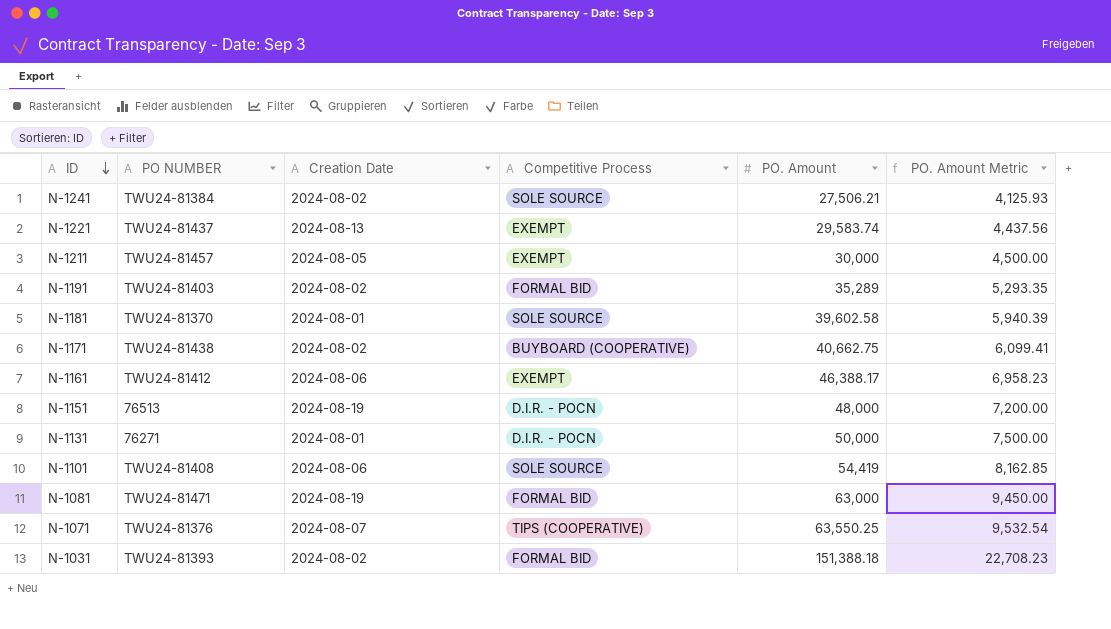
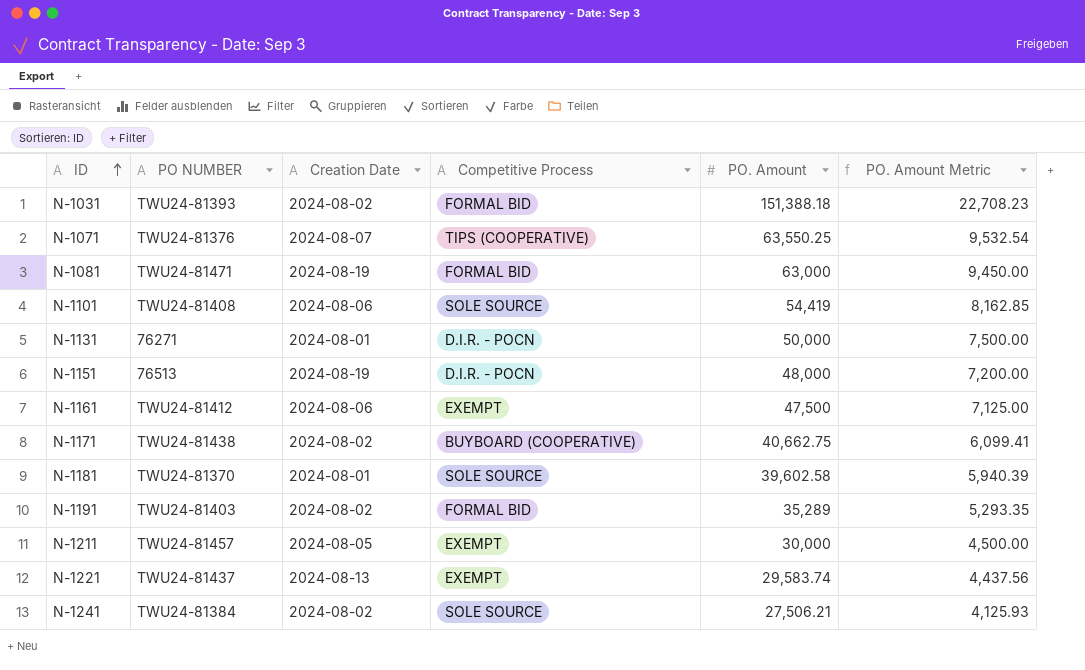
row order: ID descending -> ID ascending
N-1161 | PO. Amount: 46,388.17 -> 47,500
N-1161 | PO. Amount Metric: 6,958.23 -> 7,125.00

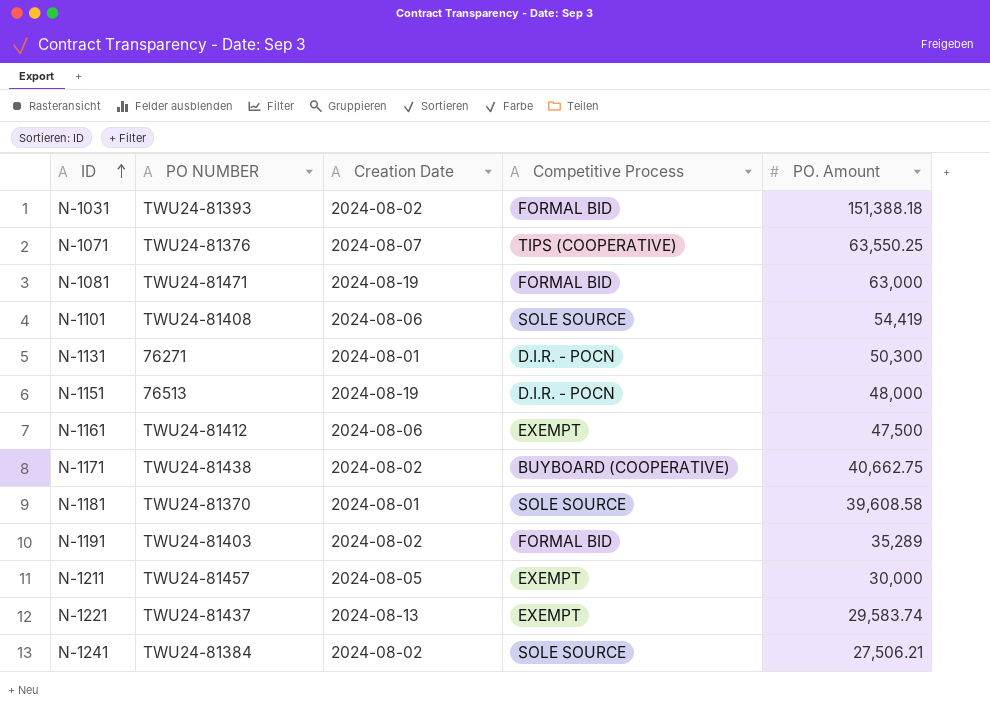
column PO. Amount Metric | formula: [PO. Amount] * 0.15 -> none
N-1131 | PO. Amount: 50,000 -> 50,300
N-1181 | PO. Amount: 39,602.58 -> 39,608.58

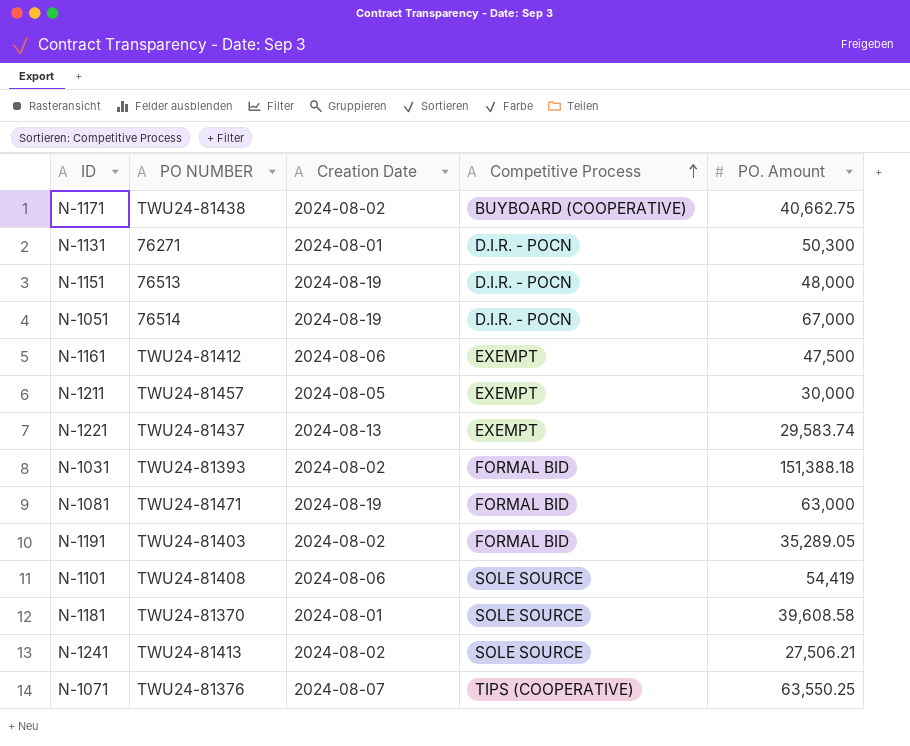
row order: ID ascending -> Competitive Process ascending
row N-1051: none -> 76514 | 2024-08-19 | D.I.R. - POCN | 67,000
N-1191 | PO. Amount: 35,289 -> 35,289.05
N-1241 | PO NUMBER: TWU24-81384 -> TWU24-81413

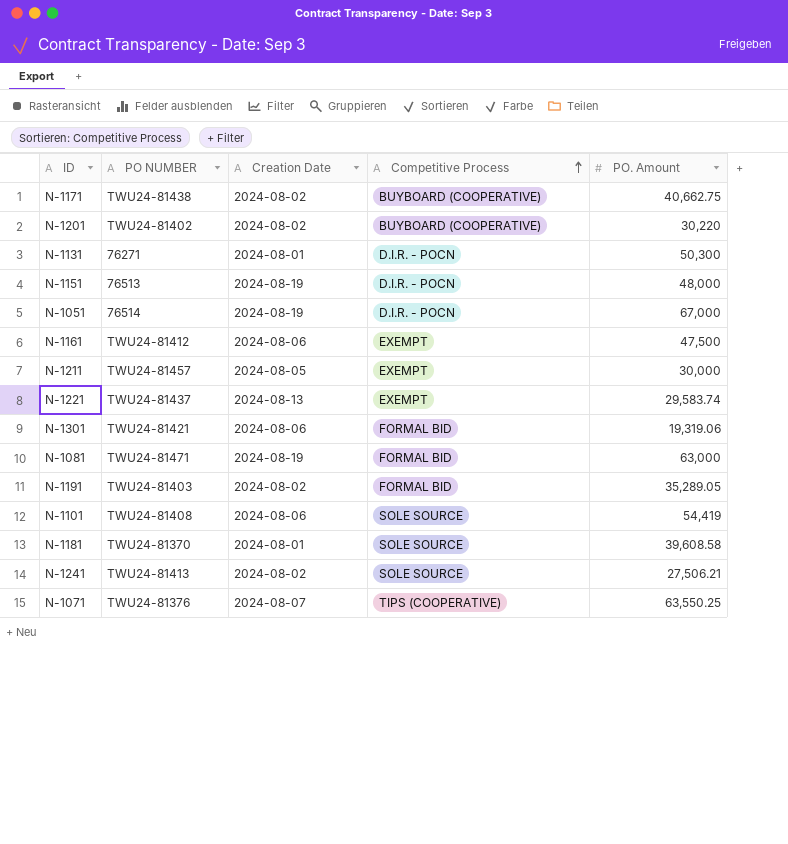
row N-1031: TWU24-81393 | 2024-08-02 | FORMAL BID | 151,388.18 -> none
row N-1201: none -> TWU24-81402 | 2024-08-02 | BUYBOARD (COOPERATIVE) | 30,220
row N-1301: none -> TWU24-81421 | 2024-08-06 | FORMAL BID | 19,319.06

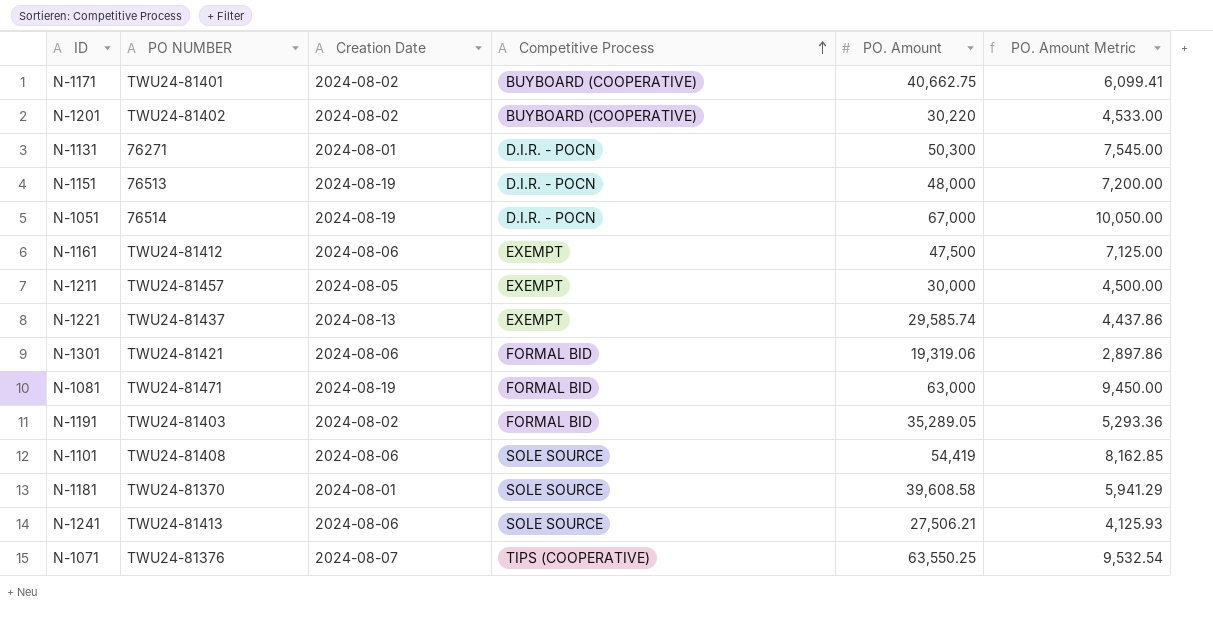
column PO. Amount Metric | formula: none -> [PO. Amount] * 0.15
N-1171 | PO NUMBER: TWU24-81438 -> TWU24-81401
N-1221 | PO. Amount: 29,583.74 -> 29,585.74
N-1241 | Creation Date: 2024-08-02 -> 2024-08-06

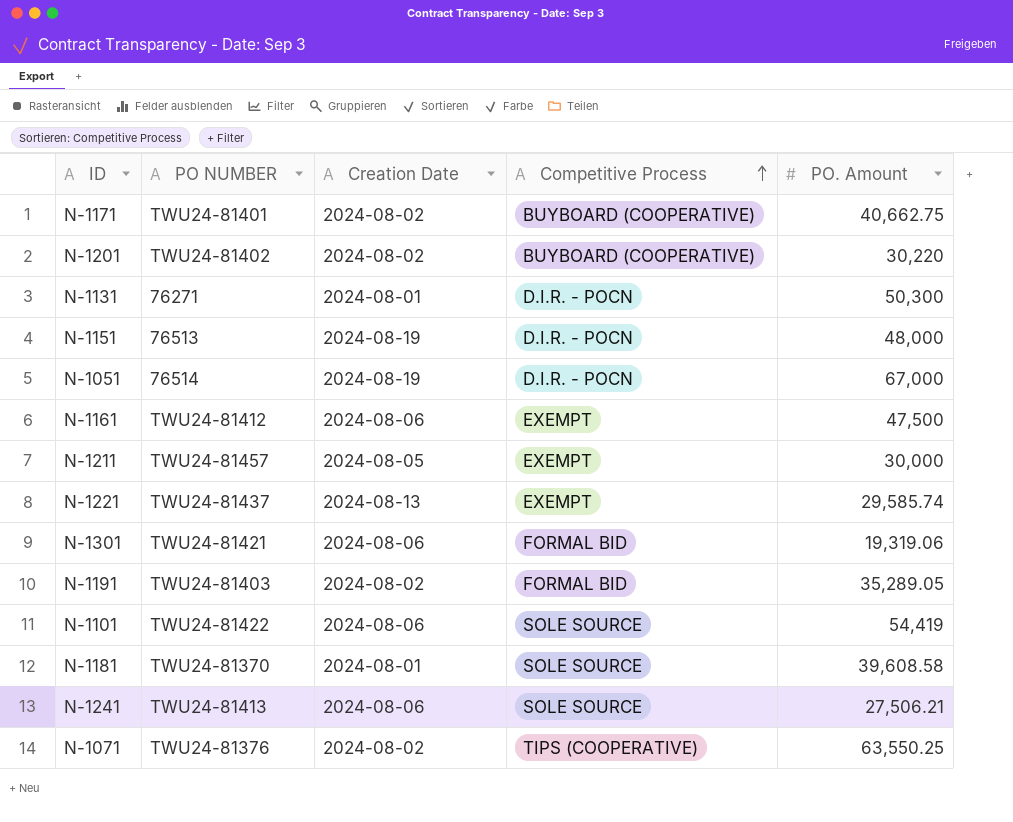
column PO. Amount Metric | formula: [PO. Amount] * 0.15 -> none
row N-1081: TWU24-81471 | 2024-08-19 | FORMAL BID | 63,000 | 9,450.00 -> none
N-1101 | PO NUMBER: TWU24-81408 -> TWU24-81422
N-1071 | Creation Date: 2024-08-07 -> 2024-08-02

